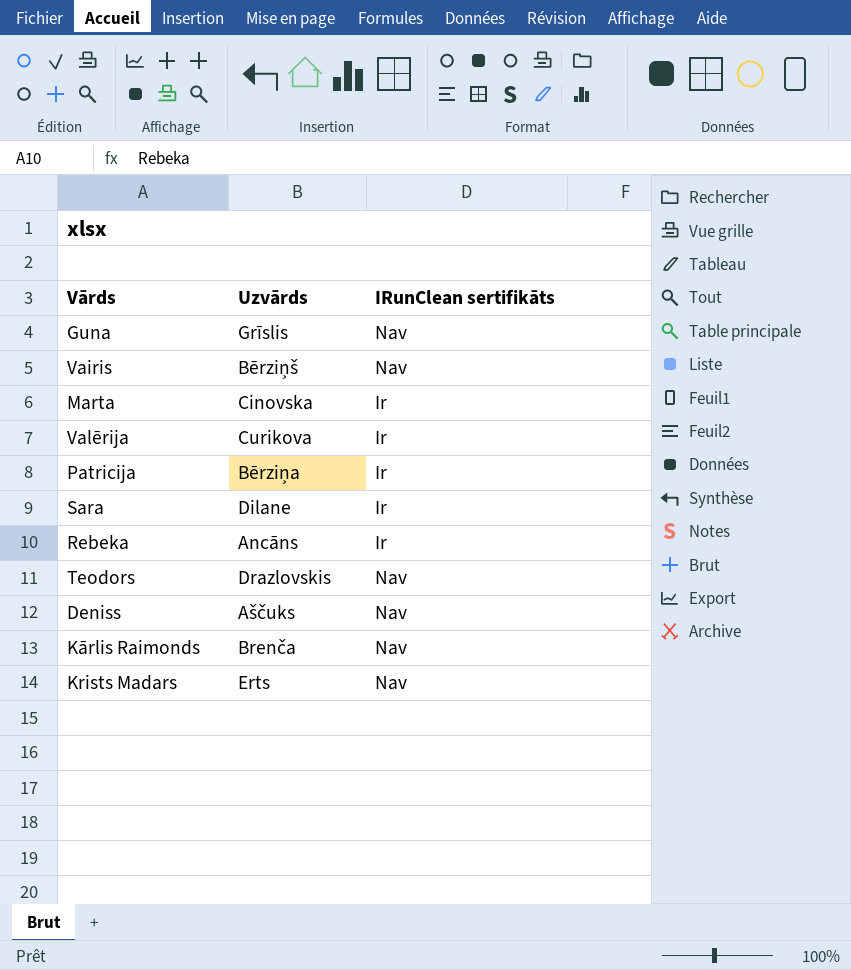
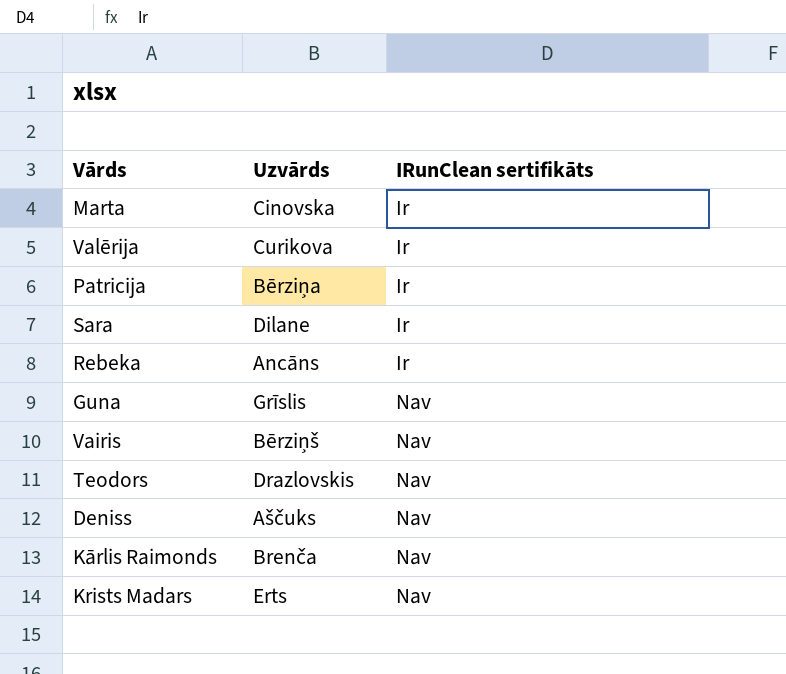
row order: none -> IRunClean sertifikāts ascending

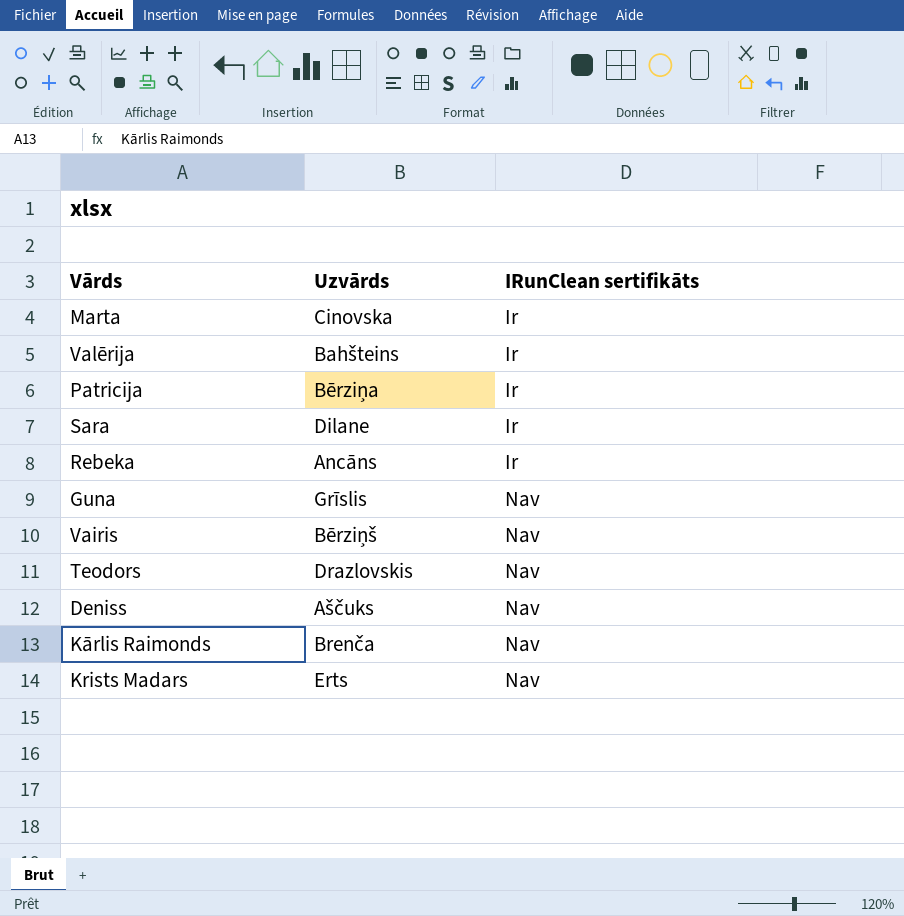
Valērija | Uzvārds: Curikova -> Bahšteins

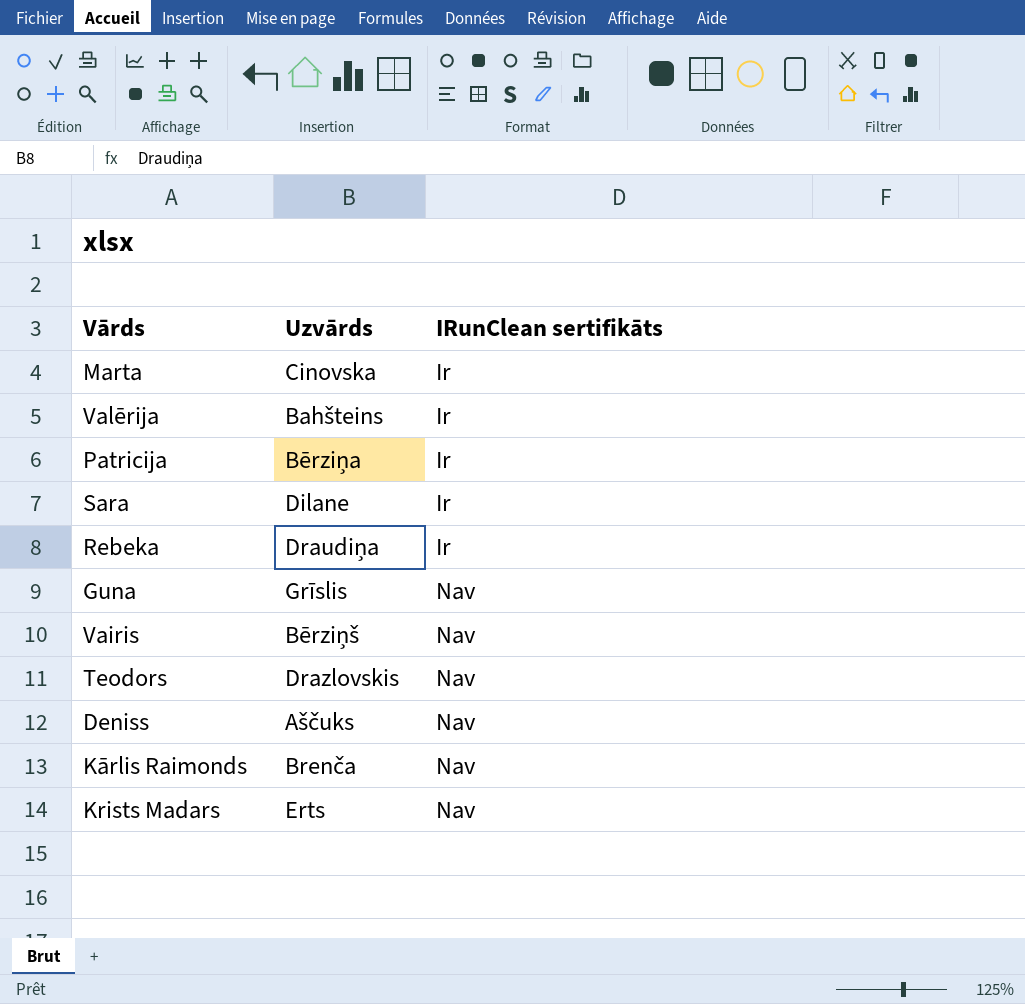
Rebeka | Uzvārds: Ancāns -> Draudiņa

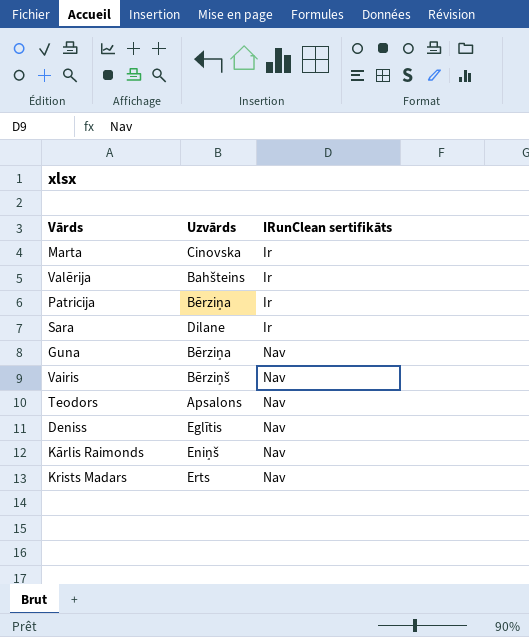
row Rebeka: Draudiņa | Ir -> none
Guna | Uzvārds: Grīslis -> Bērziņa
Teodors | Uzvārds: Drazlovskis -> Apsalons
Deniss | Uzvārds: Aščuks -> Eglītis
Kārlis Raimonds | Uzvārds: Brenča -> Eniņš

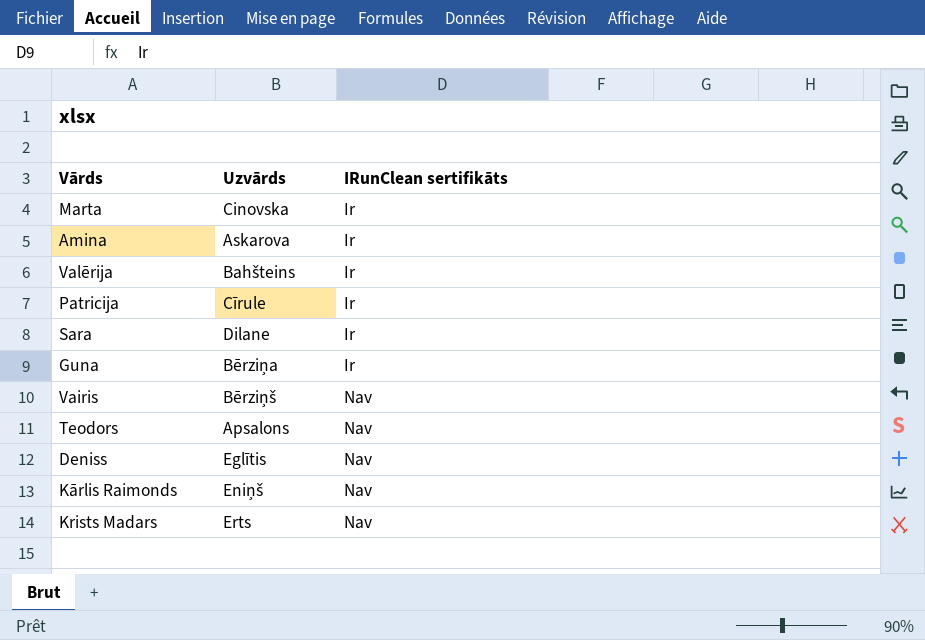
row Amina: none -> Askarova | Ir
Patricija | Uzvārds: Bērziņa -> Cīrule
Guna | IRunClean sertifikāts: Nav -> Ir

